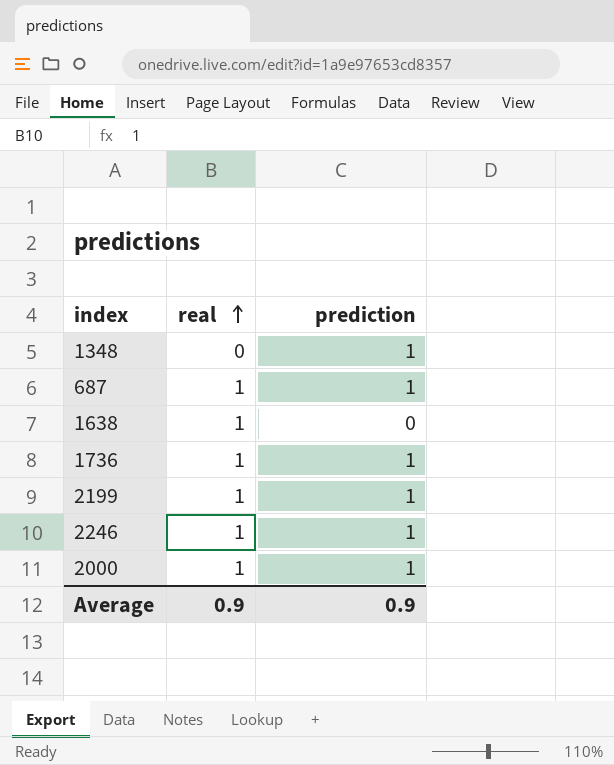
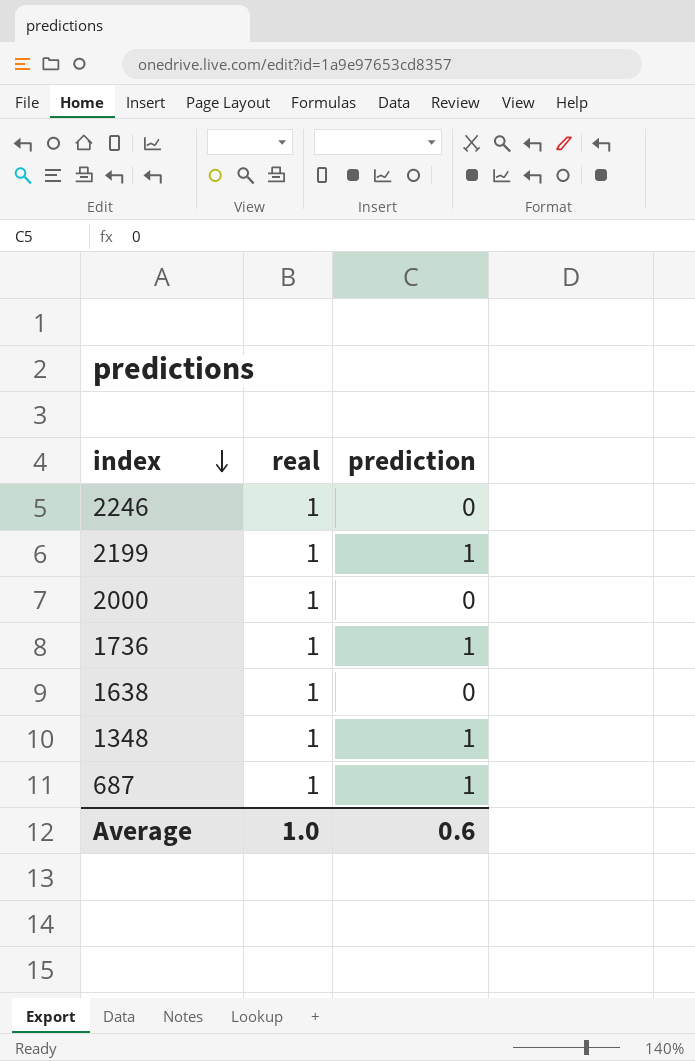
row order: real ascending -> index descending
2246 | prediction: 1 -> 0
2000 | prediction: 1 -> 0
1348 | real: 0 -> 1
Average | real: 0.9 -> 1.0
Average | prediction: 0.9 -> 0.6

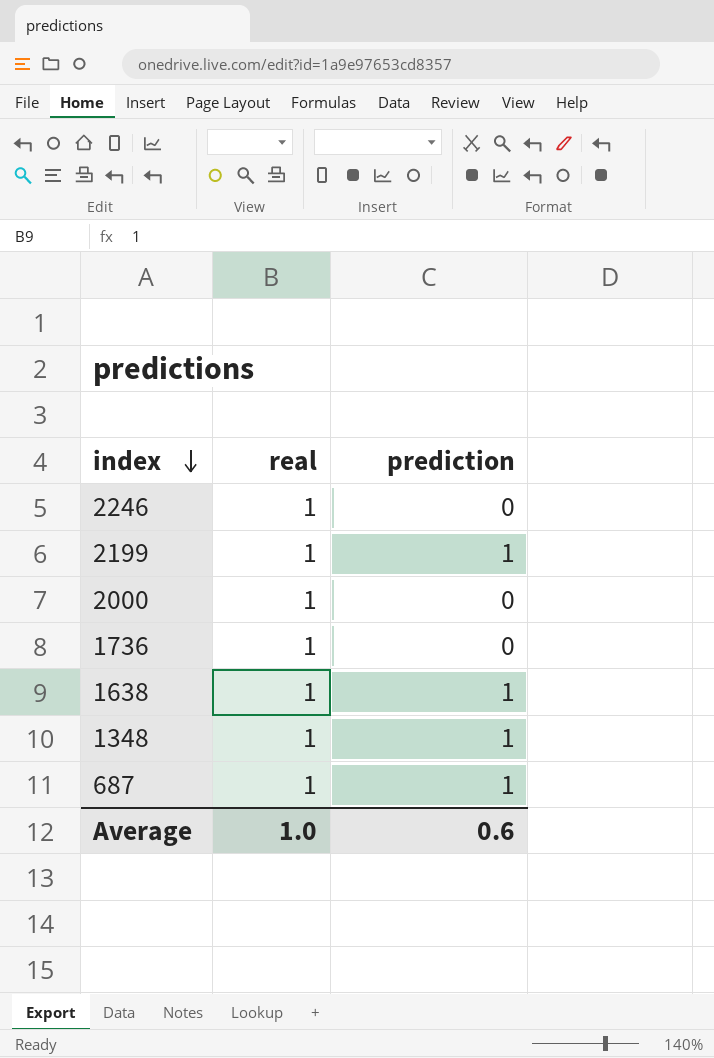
1736 | prediction: 1 -> 0
1638 | prediction: 0 -> 1

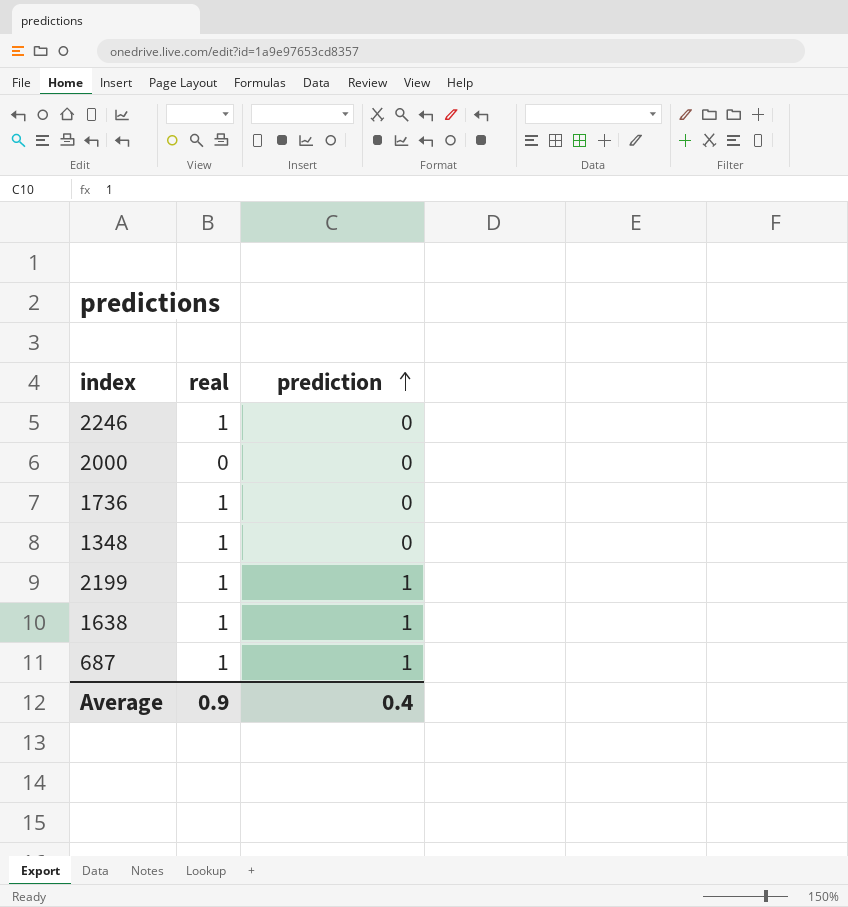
row order: index descending -> prediction ascending
2000 | real: 1 -> 0
1348 | prediction: 1 -> 0
Average | real: 1.0 -> 0.9
Average | prediction: 0.6 -> 0.4

